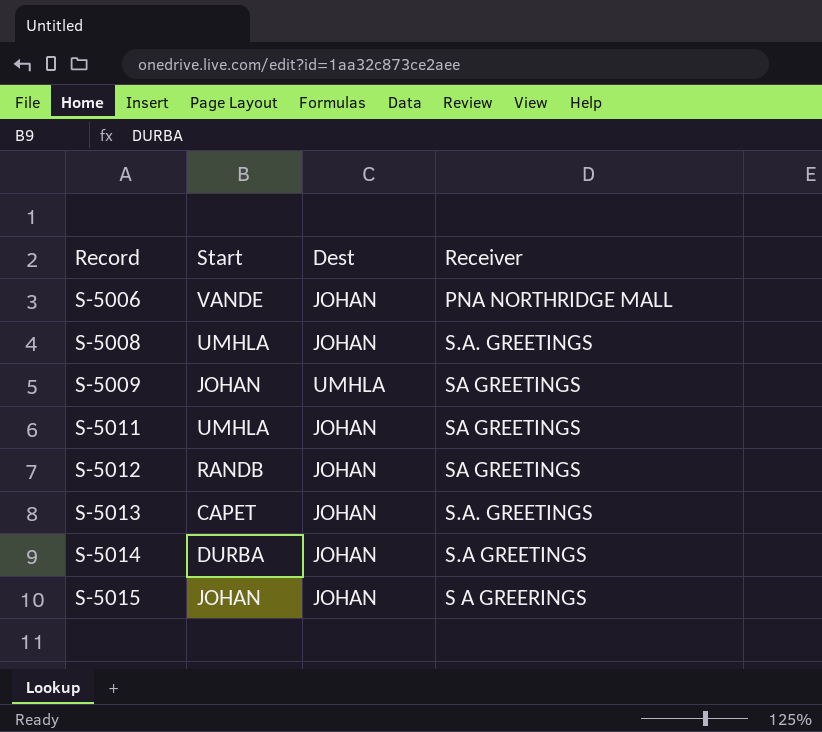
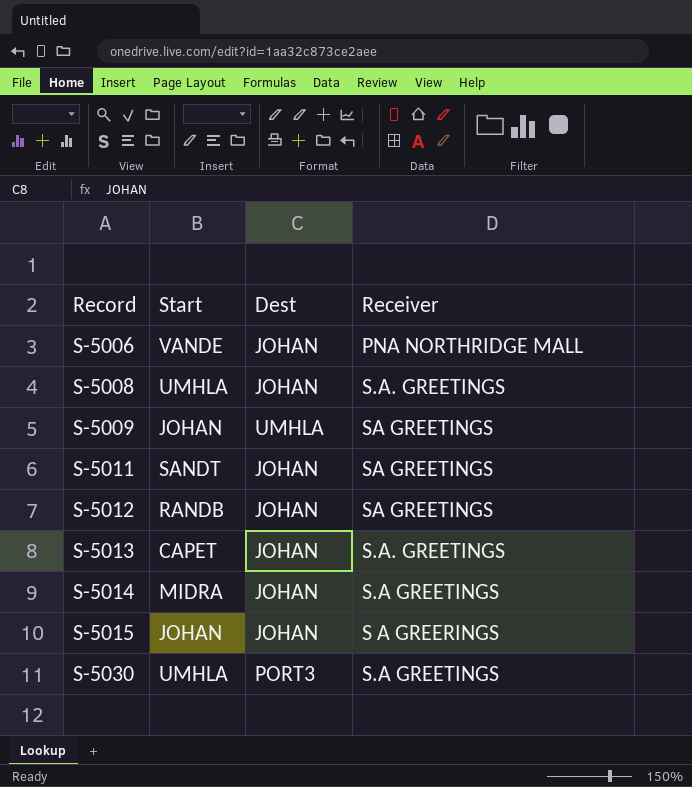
S-5011 | Start: UMHLA -> SANDT
S-5014 | Start: DURBA -> MIDRA
row S-5030: none -> UMHLA | PORT3 | S.A GREETINGS

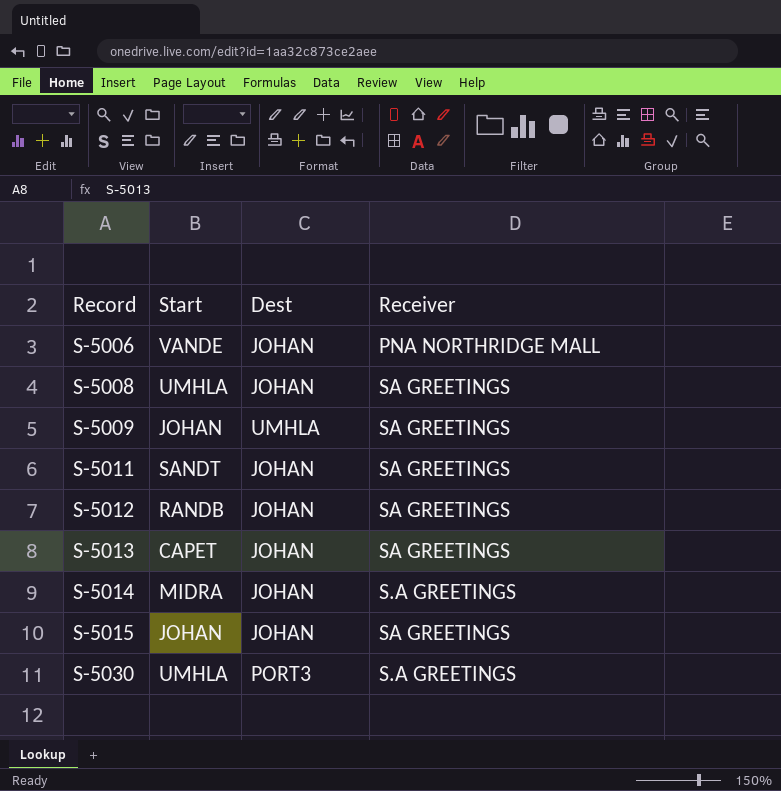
S-5008 | Receiver: S.A. GREETINGS -> SA GREETINGS
S-5013 | Receiver: S.A. GREETINGS -> SA GREETINGS
S-5015 | Receiver: S A GREERINGS -> SA GREETINGS

